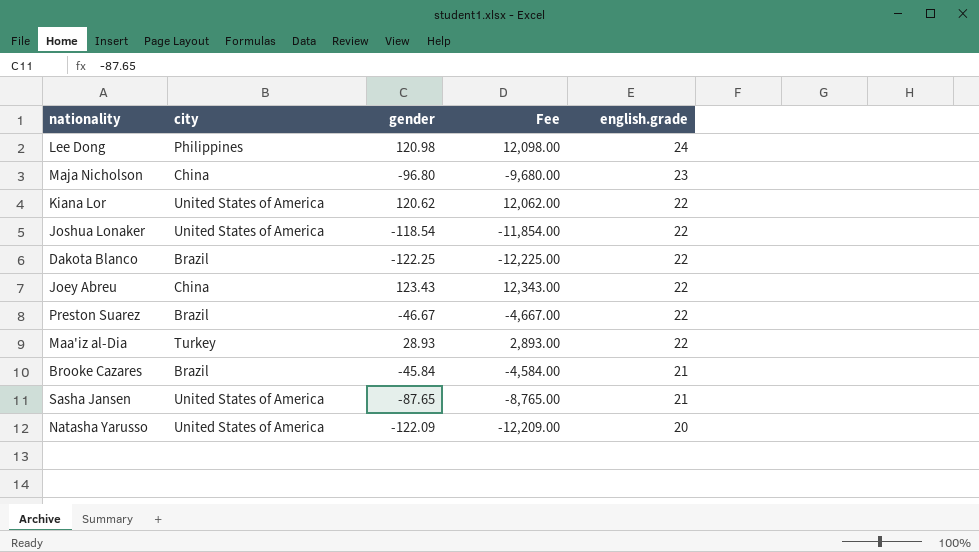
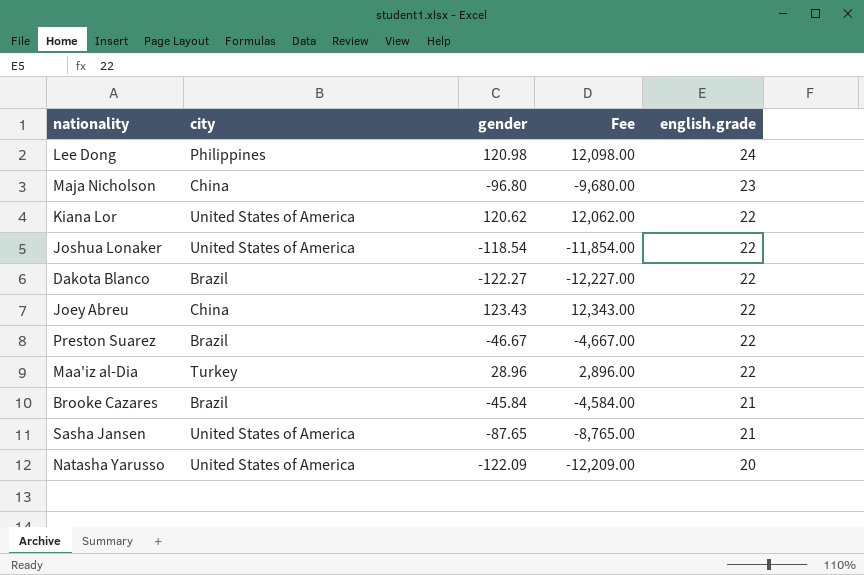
Dakota Blanco | gender: -122.25 -> -122.27
Dakota Blanco | Fee: -12,225.00 -> -12,227.00
Maa'iz al-Dia | gender: 28.93 -> 28.96
Maa'iz al-Dia | Fee: 2,893.00 -> 2,896.00

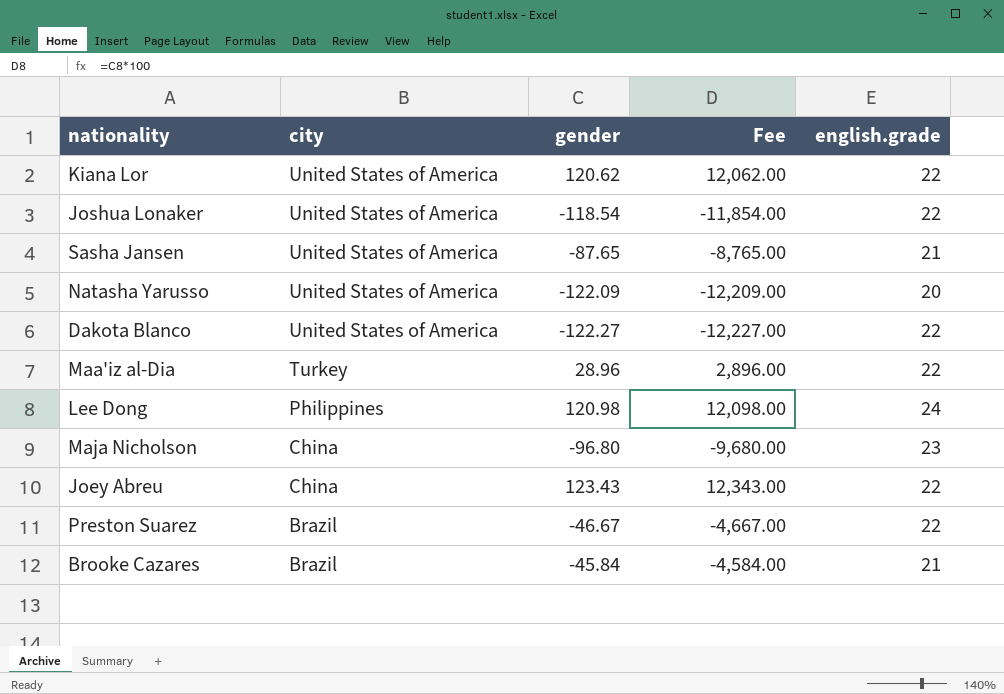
row order: english.grade descending -> city descending
Dakota Blanco | city: Brazil -> United States of America

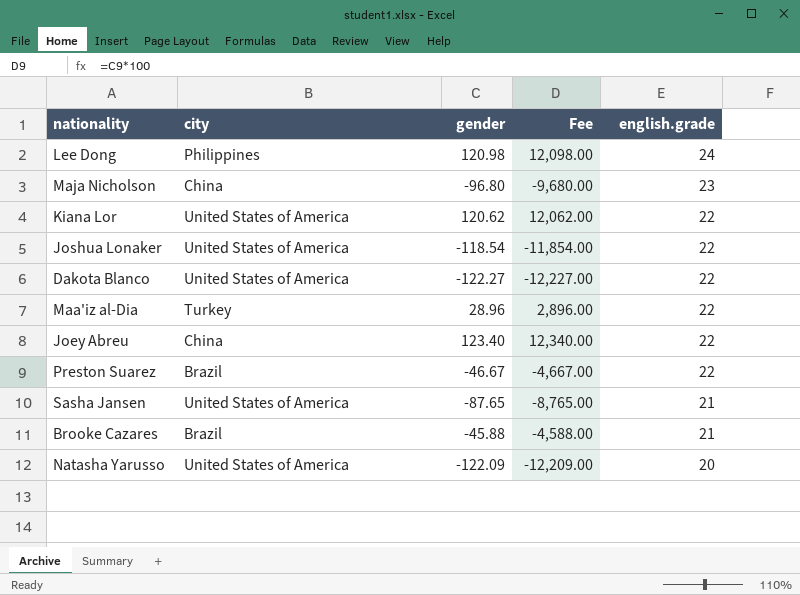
row order: city descending -> english.grade descending
Joey Abreu | gender: 123.43 -> 123.40
Joey Abreu | Fee: 12,343.00 -> 12,340.00
Brooke Cazares | gender: -45.84 -> -45.88
Brooke Cazares | Fee: -4,584.00 -> -4,588.00

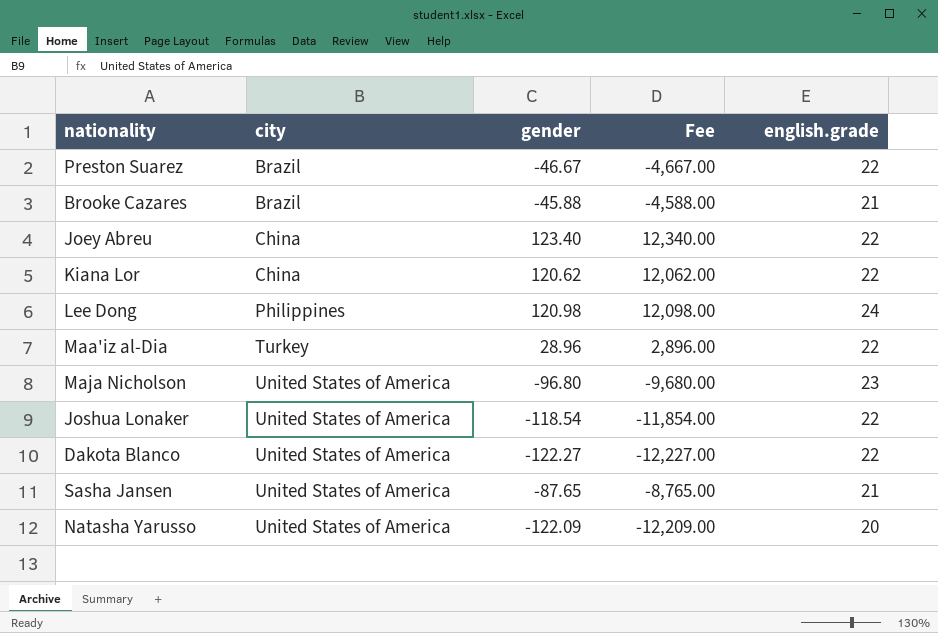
row order: english.grade descending -> city ascending
Kiana Lor | city: United States of America -> China
Maja Nicholson | city: China -> United States of America

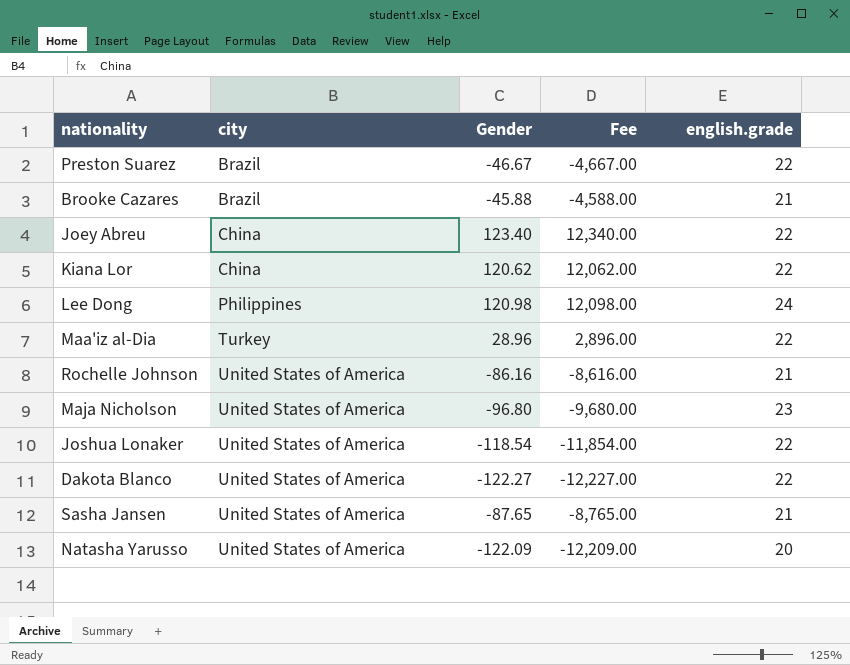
column name: gender -> Gender
row Rochelle Johnson: none -> United States of America | -86.16 | -8,616.00 | 21

